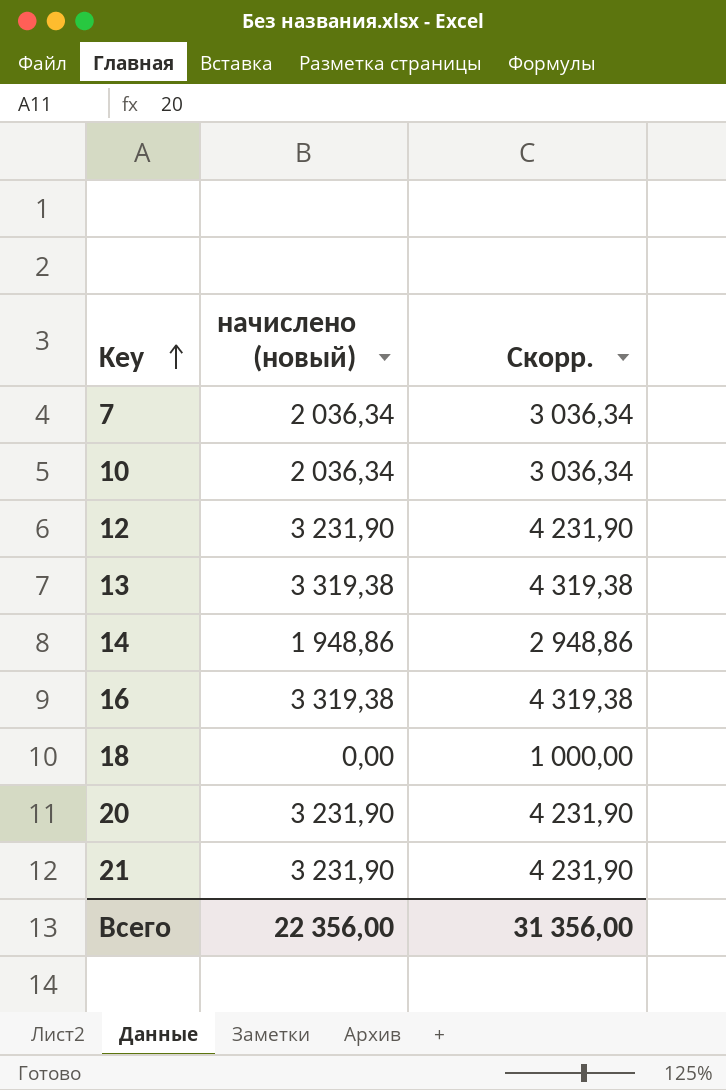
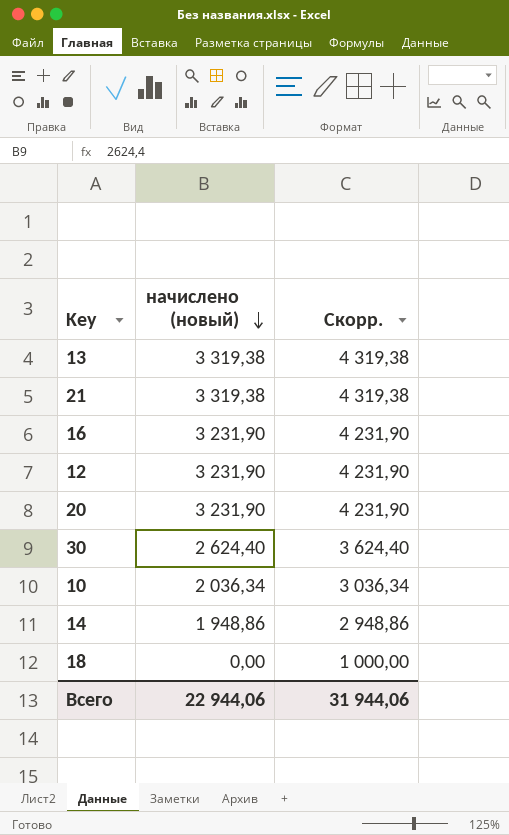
row order: Key ascending -> начислено (новый) descending
row 7: 2 036,34 | 3 036,34 -> none
21 | начислено (новый): 3 231,90 -> 3 319,38
21 | Скорр.: 4 231,90 -> 4 319,38
16 | начислено (новый): 3 319,38 -> 3 231,90
16 | Скорр.: 4 319,38 -> 4 231,90
row 30: none -> 2 624,40 | 3 624,40
Всего | начислено (новый): 22 356,00 -> 22 944,06
Всего | Скорр.: 31 356,00 -> 31 944,06

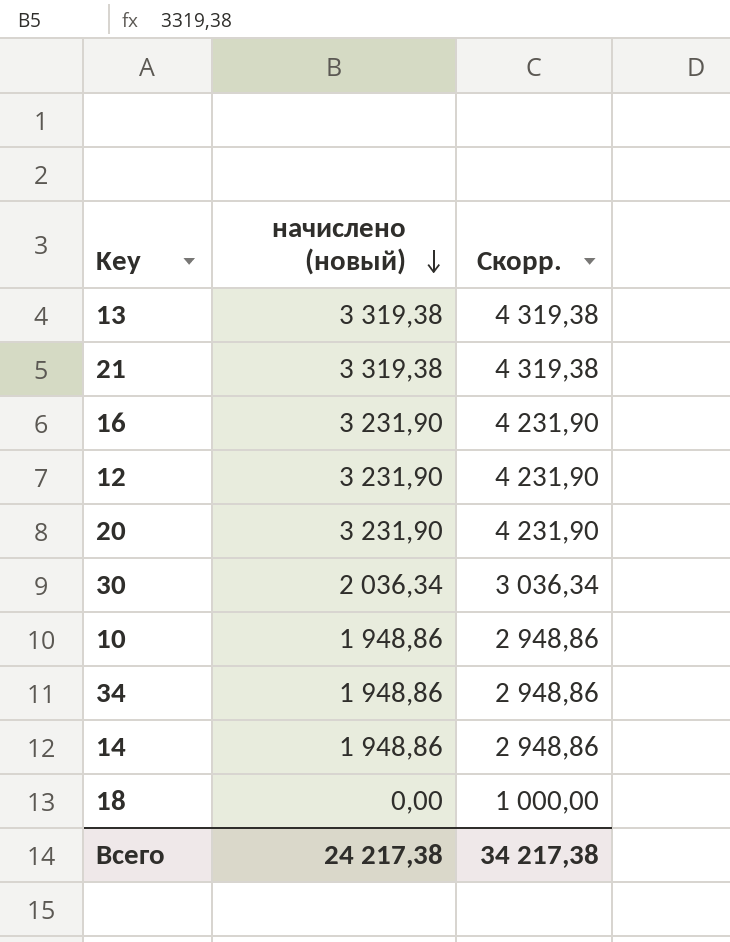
30 | начислено (новый): 2 624,40 -> 2 036,34
30 | Скорр.: 3 624,40 -> 3 036,34
10 | начислено (новый): 2 036,34 -> 1 948,86
10 | Скорр.: 3 036,34 -> 2 948,86
row 34: none -> 1 948,86 | 2 948,86
Всего | начислено (новый): 22 944,06 -> 24 217,38
Всего | Скорр.: 31 944,06 -> 34 217,38

